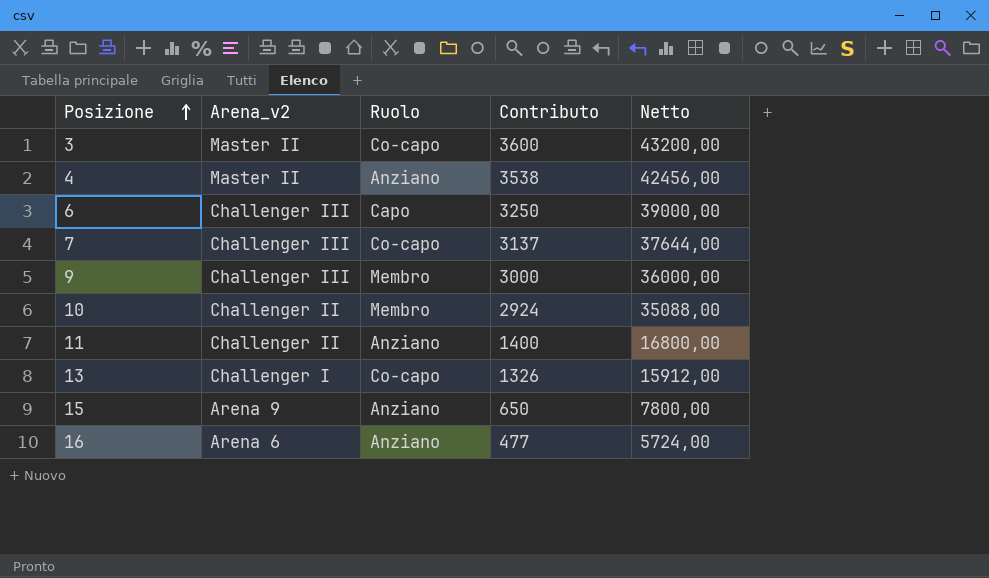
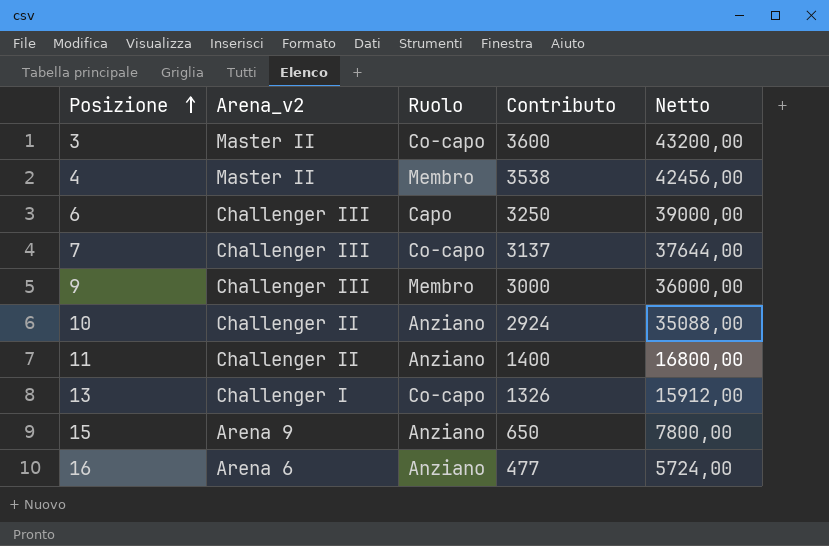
4 | Ruolo: Anziano -> Membro
10 | Ruolo: Membro -> Anziano

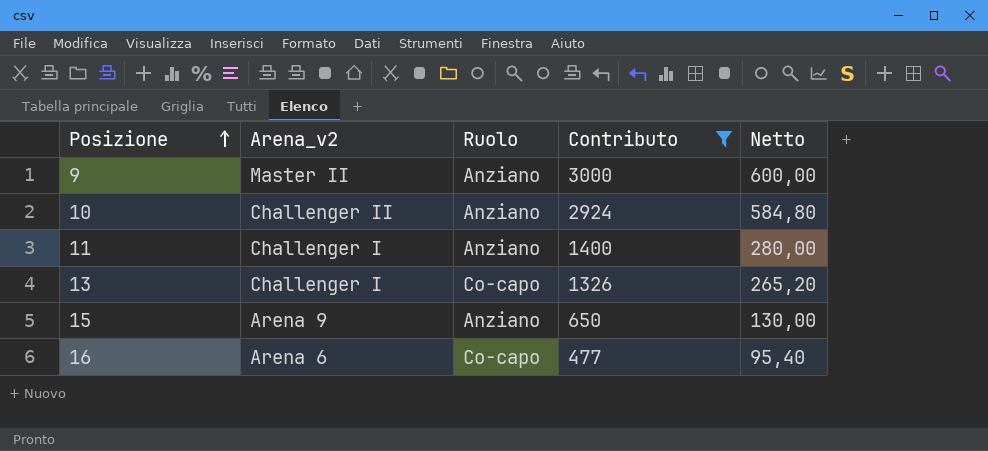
filter: none -> Contributo <= 3000
column Netto | formula: [Contributo] * 12 -> [Contributo] * 0,2
9 | Arena_v2: Challenger III -> Master II
9 | Ruolo: Membro -> Anziano
11 | Arena_v2: Challenger II -> Challenger I
16 | Ruolo: Anziano -> Co-capo

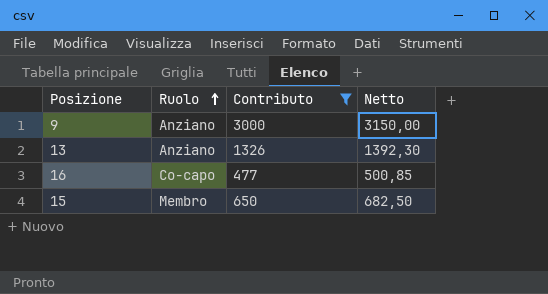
row order: Posizione ascending -> Ruolo ascending
column Arena_v2 | position: 2 -> none
column Netto | formula: [Contributo] * 0,2 -> [Contributo] * 1,05
row 10: Challenger II | Anziano | 2924 | 584,80 -> none
row 11: Challenger I | Anziano | 1400 | 280,00 -> none
13 | Ruolo: Co-capo -> Anziano
15 | Ruolo: Anziano -> Membro

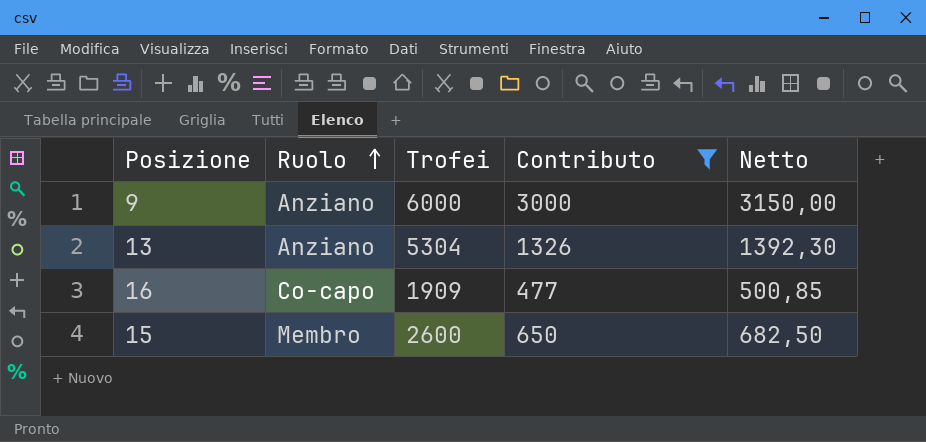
column Trofei | position: none -> 3

